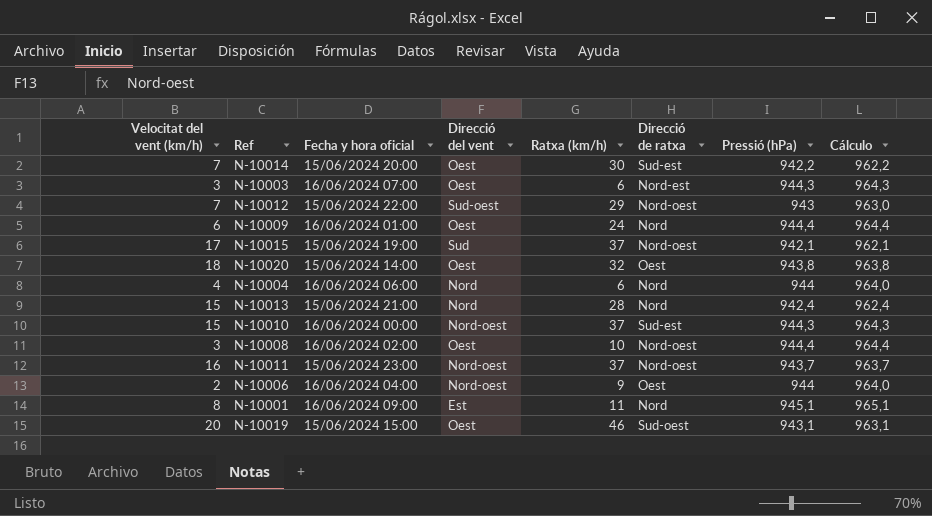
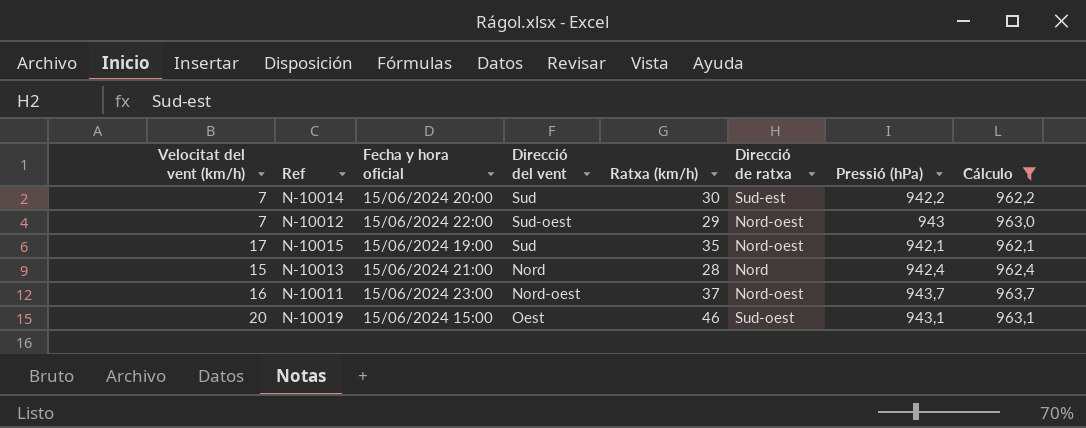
filter: none -> Cálculo <= 963,7
N-10014 | Direcció del vent: Oest -> Sud
N-10015 | Ratxa (km/h): 37 -> 35

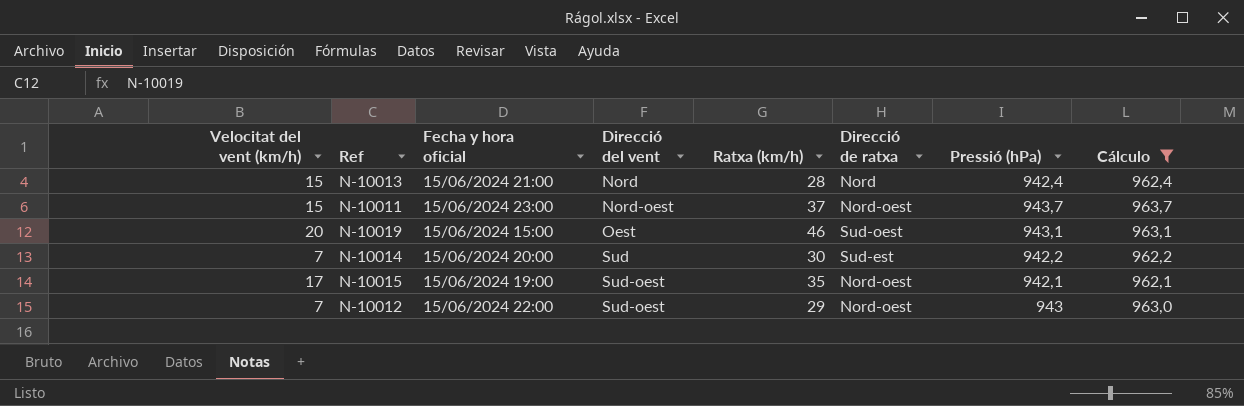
row order: none -> Direcció del vent ascending
N-10011 | Velocitat del vent (km/h): 16 -> 15
N-10015 | Direcció del vent: Sud -> Sud-oest

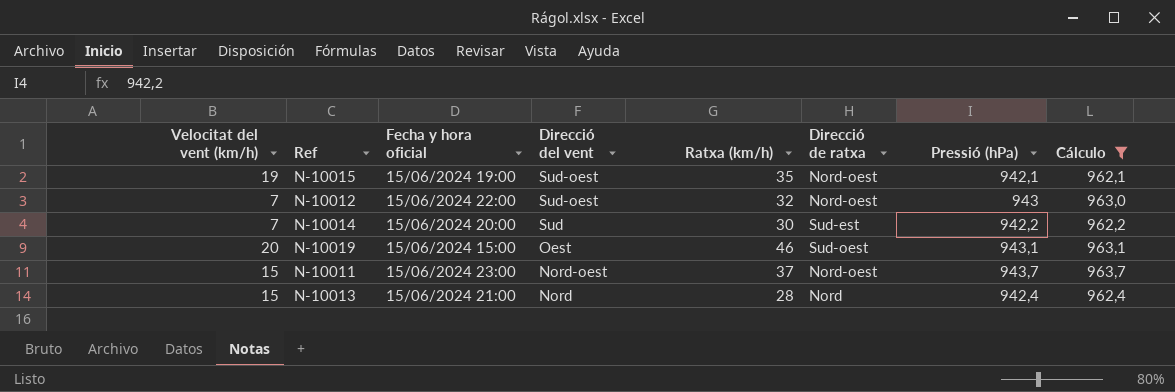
row order: Direcció del vent ascending -> Direcció del vent descending
N-10015 | Velocitat del vent (km/h): 17 -> 19
N-10012 | Ratxa (km/h): 29 -> 32

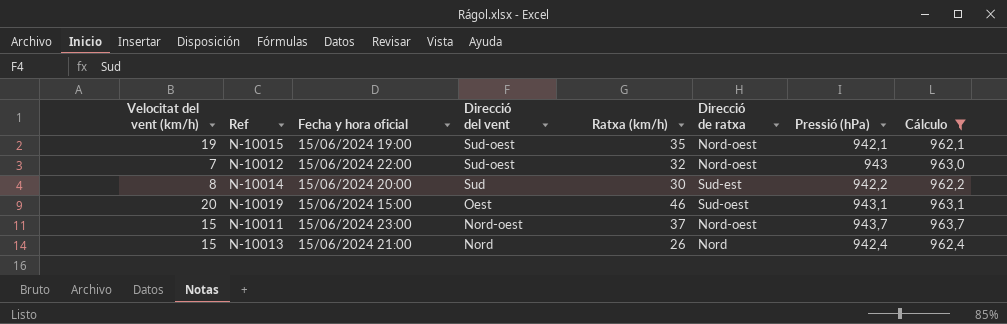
N-10014 | Velocitat del vent (km/h): 7 -> 8
N-10013 | Ratxa (km/h): 28 -> 26

